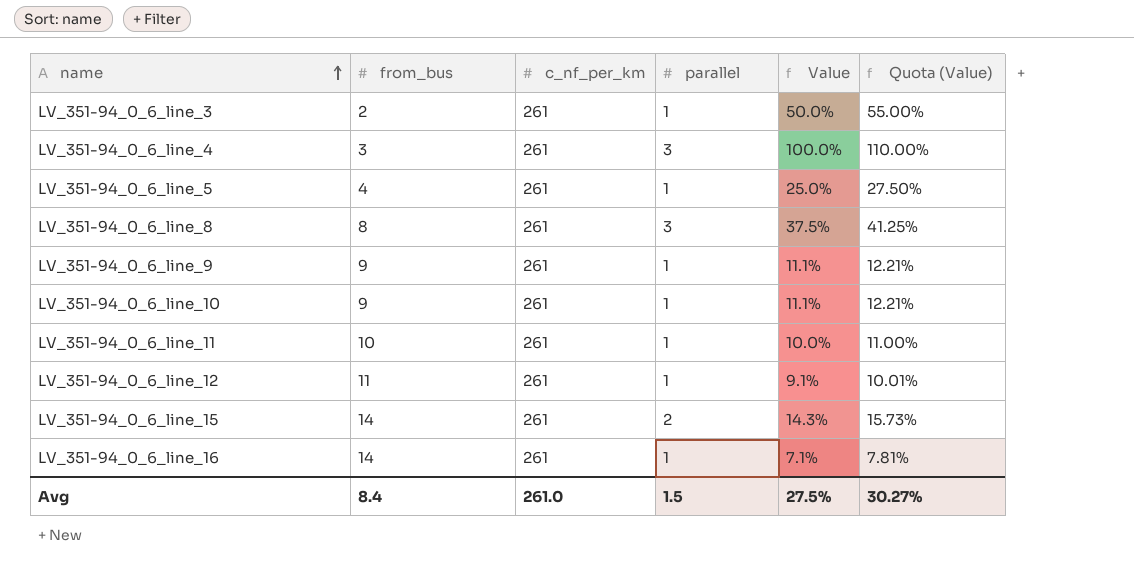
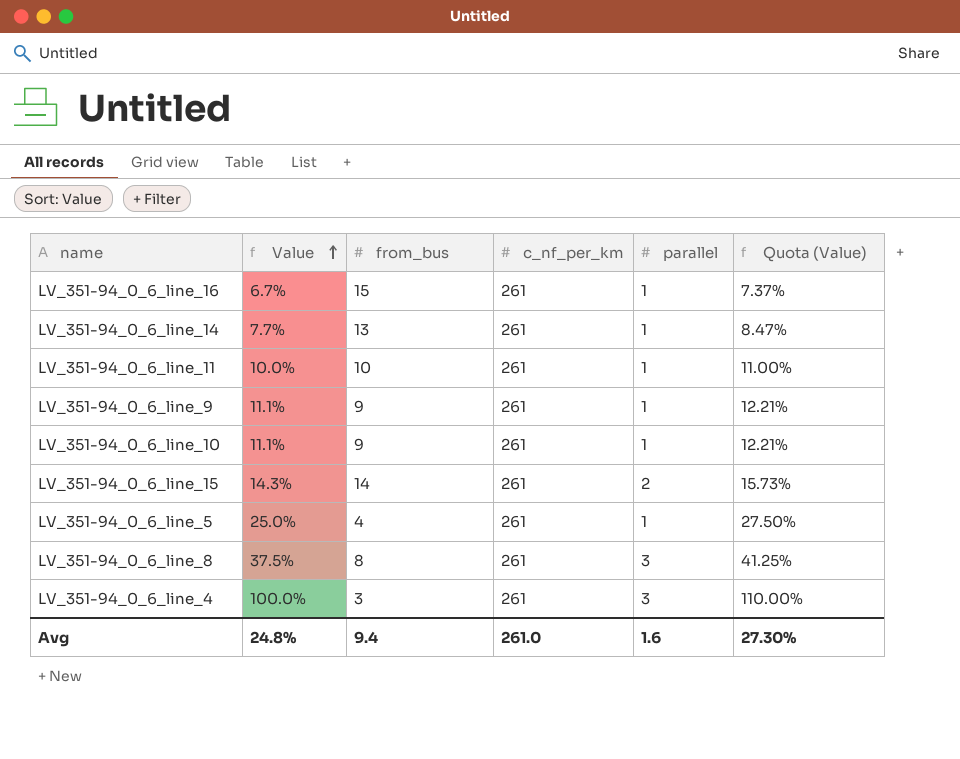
row order: name ascending -> Value ascending
column Value | position: 5 -> 2
row LV_351-94_0_6_line_3: 2 | 261 | 1 | 50.0% | 55.00% -> none
row LV_351-94_0_6_line_12: 11 | 261 | 1 | 9.1% | 10.01% -> none
LV_351-94_0_6_line_16 | Value: 7.1% -> 6.7%
LV_351-94_0_6_line_16 | from_bus: 14 -> 15
LV_351-94_0_6_line_16 | Quota (Value): 7.81% -> 7.37%
row LV_351-94_0_6_line_14: none -> 7.7% | 13 | 261 | 1 | 8.47%
Avg | Value: 27.5% -> 24.8%
Avg | from_bus: 8.4 -> 9.4
Avg | parallel: 1.5 -> 1.6
Avg | Quota (Value): 30.27% -> 27.30%

